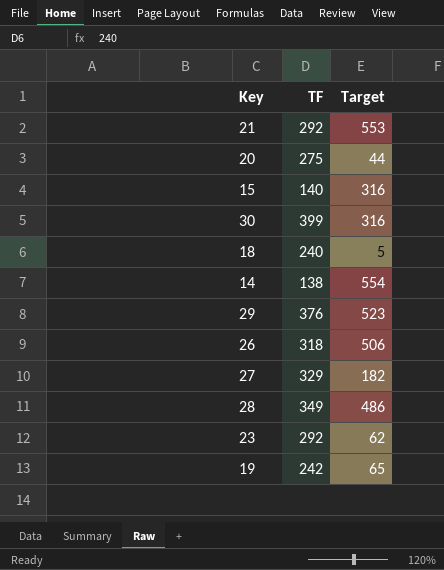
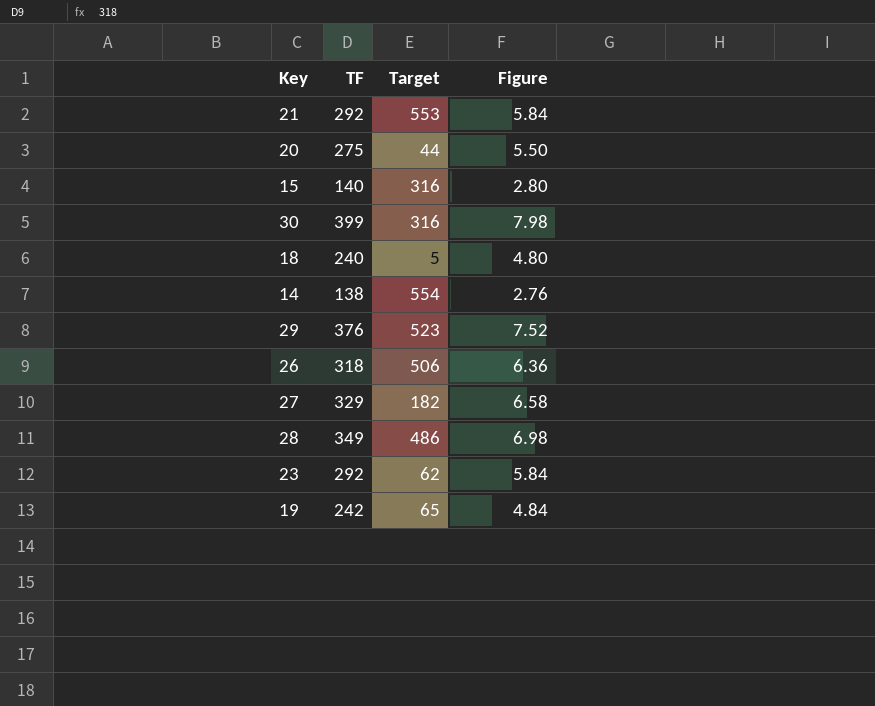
column Figure | formula: none -> [TF] * 0.02

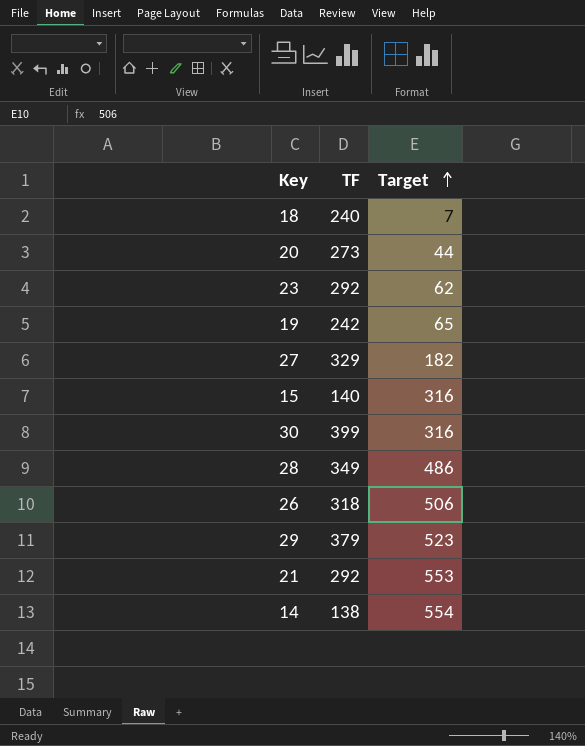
row order: none -> Target ascending
column Figure | formula: [TF] * 0.02 -> none
18 | Target: 5 -> 7
20 | TF: 275 -> 273
29 | TF: 376 -> 379

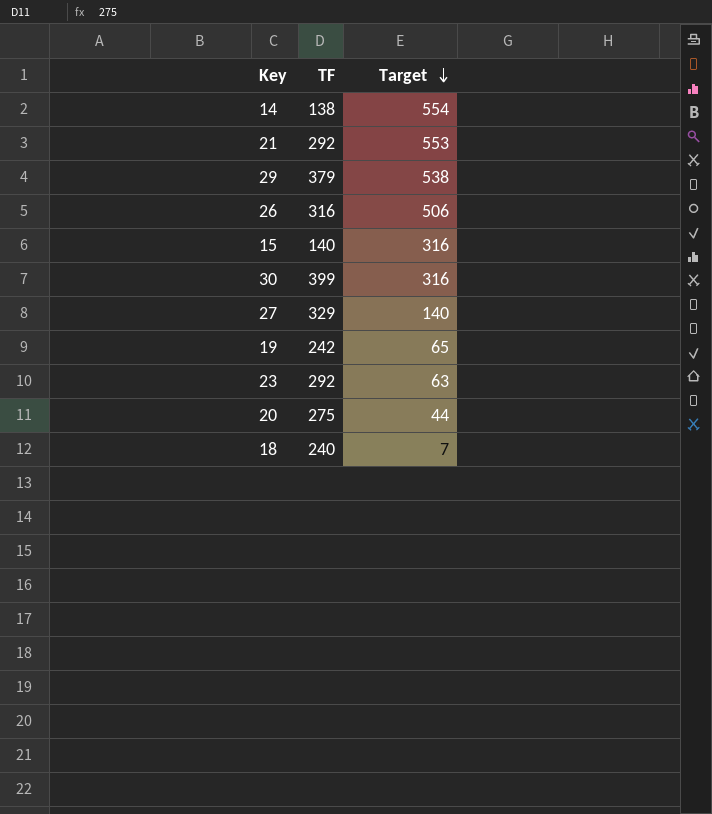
row order: Target ascending -> Target descending
row 28: 349 | 486 -> none
29 | Target: 523 -> 538
26 | TF: 318 -> 316
27 | Target: 182 -> 140
23 | Target: 62 -> 63
20 | TF: 273 -> 275

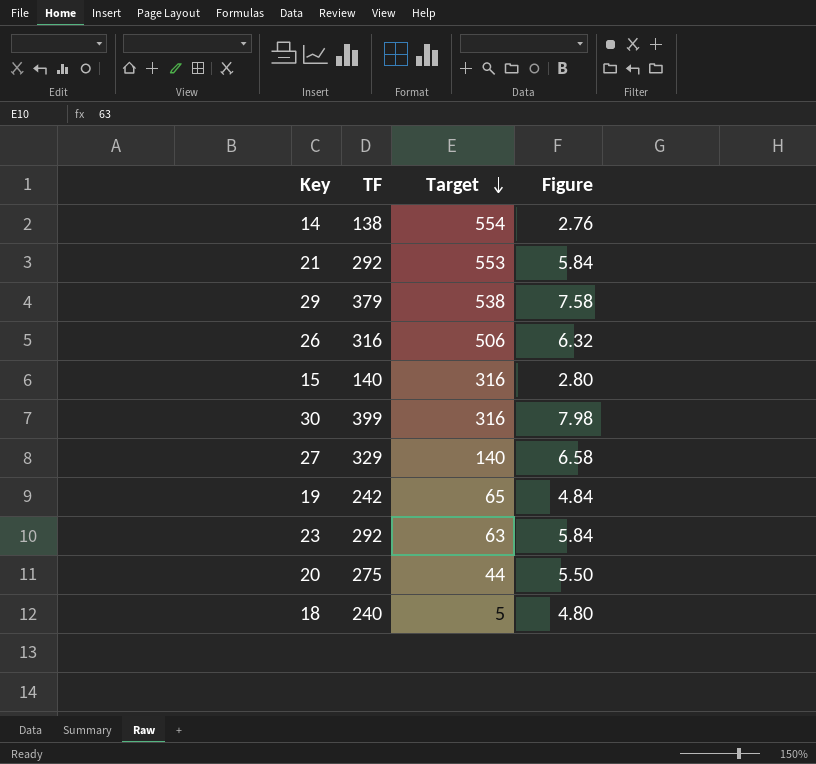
column Figure | formula: none -> [TF] * 0.02
18 | Target: 7 -> 5

